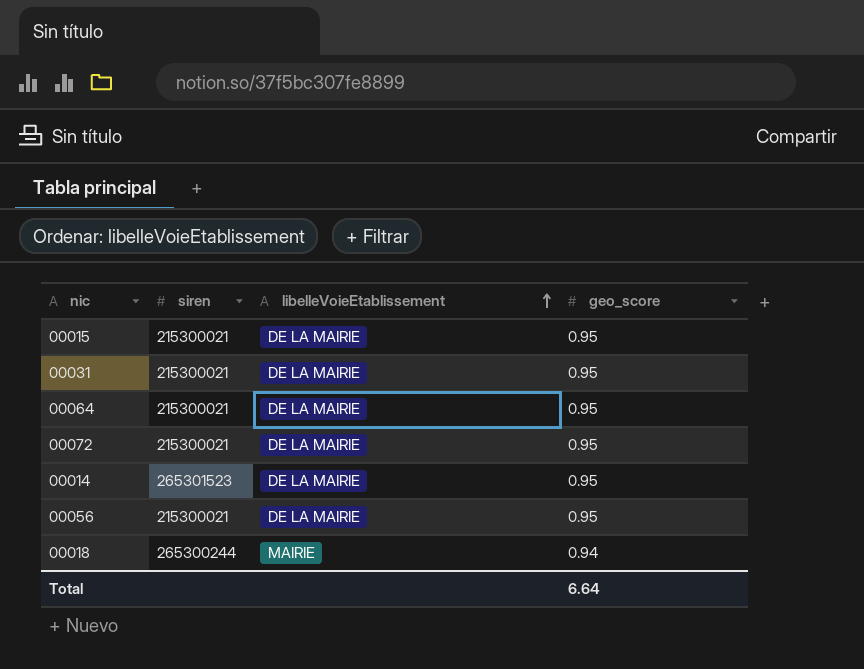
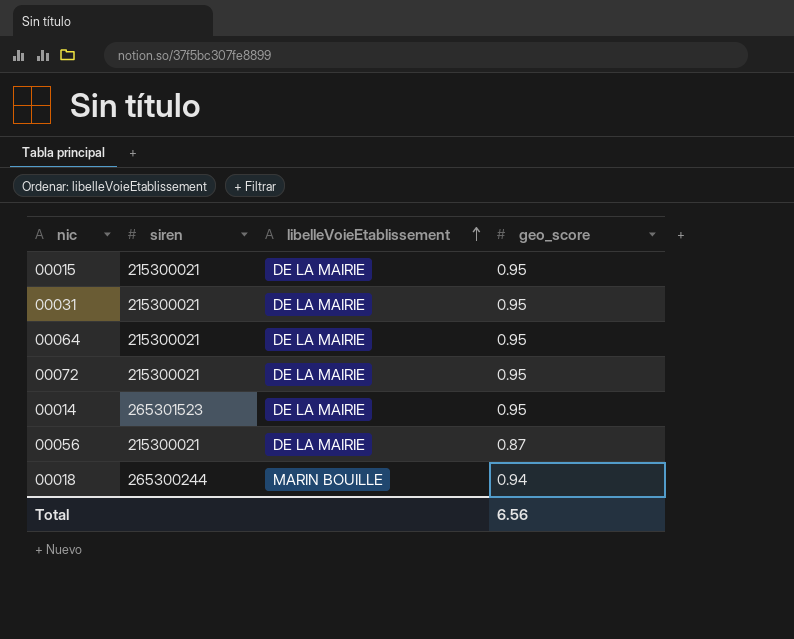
00056 | geo_score: 0.95 -> 0.87
00018 | libelleVoieEtablissement: MAIRIE -> MARIN BOUILLE
Total | geo_score: 6.64 -> 6.56

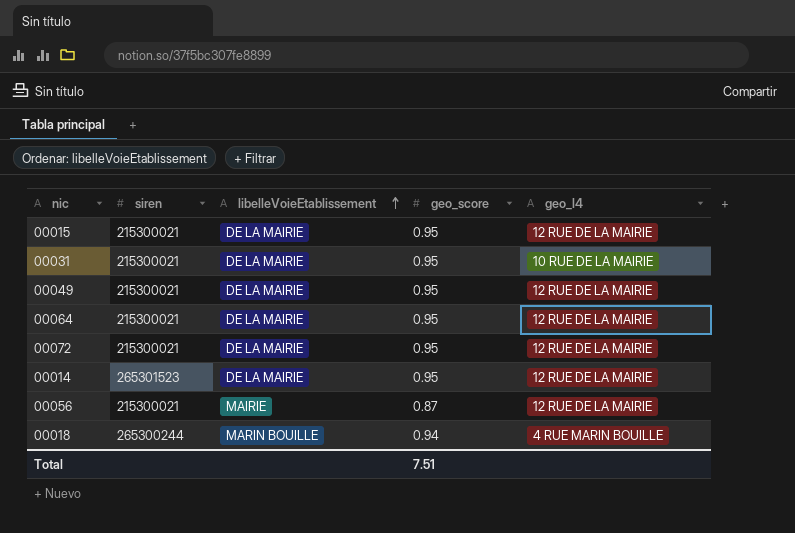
column geo_l4 | position: none -> 5
row 00049: none -> 215300021 | DE LA MAIRIE | 0.95 | 12 RUE DE LA MAIRIE
00056 | libelleVoieEtablissement: DE LA MAIRIE -> MAIRIE
Total | geo_score: 6.56 -> 7.51

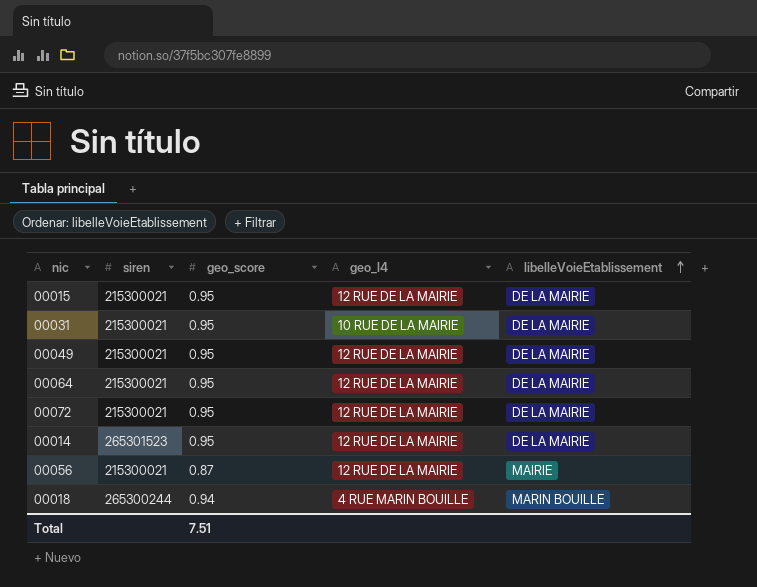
column libelleVoieEtablissement | position: 3 -> 5

